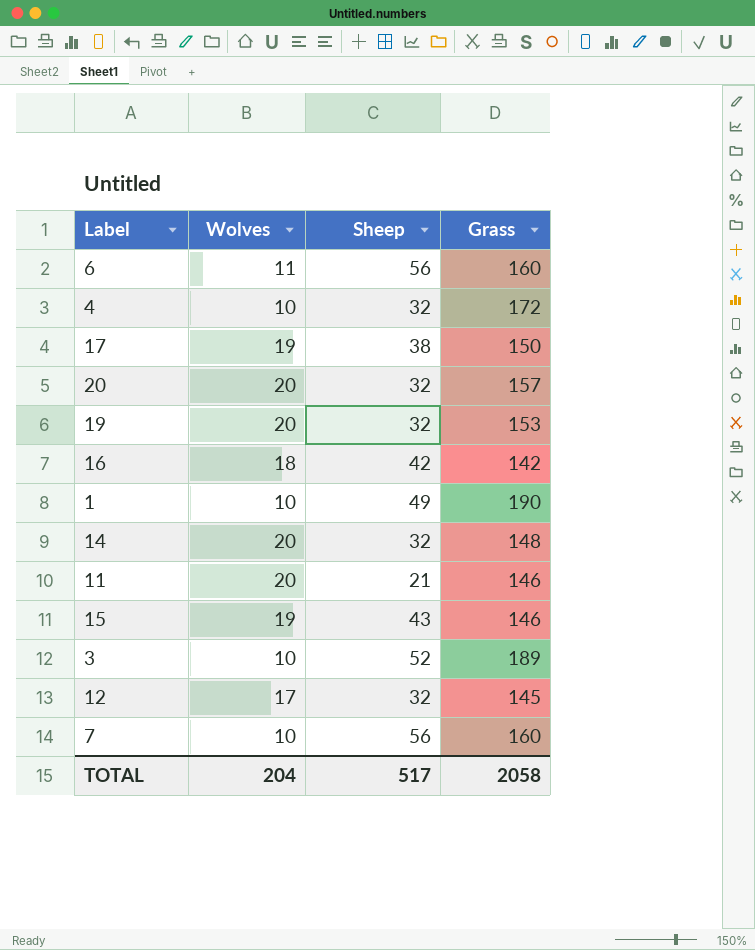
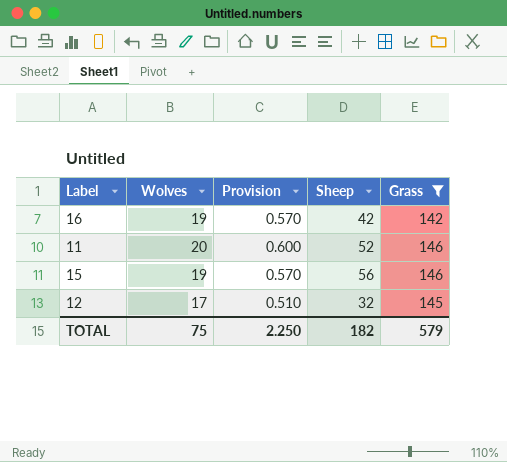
filter: none -> Grass <= 146
column Provision | formula: none -> [Wolves] * 0.03
16 | Wolves: 18 -> 19
11 | Sheep: 21 -> 52
15 | Sheep: 43 -> 56
TOTAL | Wolves: 204 -> 75
TOTAL | Sheep: 517 -> 182
TOTAL | Grass: 2058 -> 579

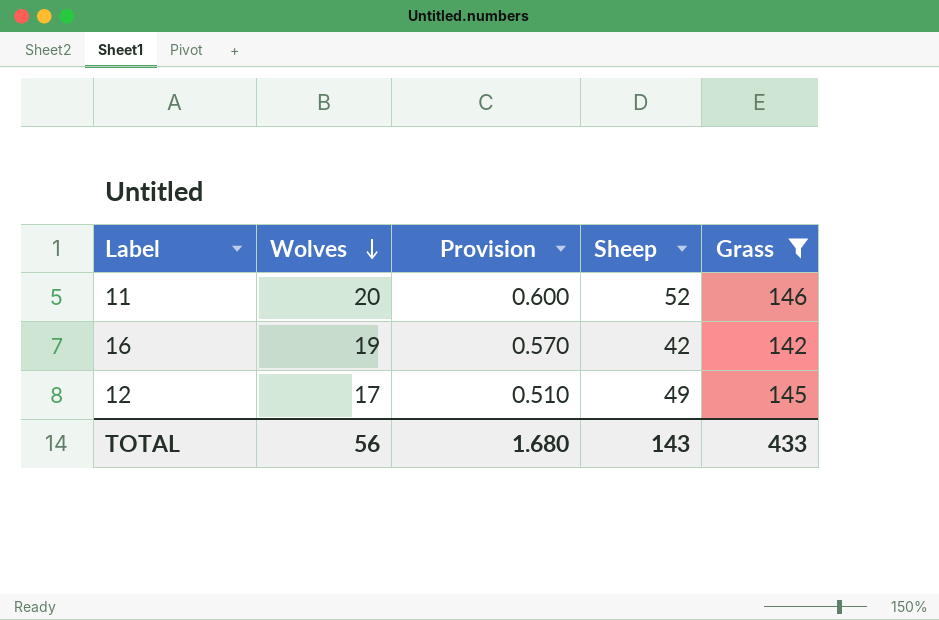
row order: none -> Wolves descending
row 15: 19 | 0.570 | 56 | 146 -> none
12 | Sheep: 32 -> 49
TOTAL | Wolves: 75 -> 56
TOTAL | Provision: 2.250 -> 1.680
TOTAL | Sheep: 182 -> 143
TOTAL | Grass: 579 -> 433

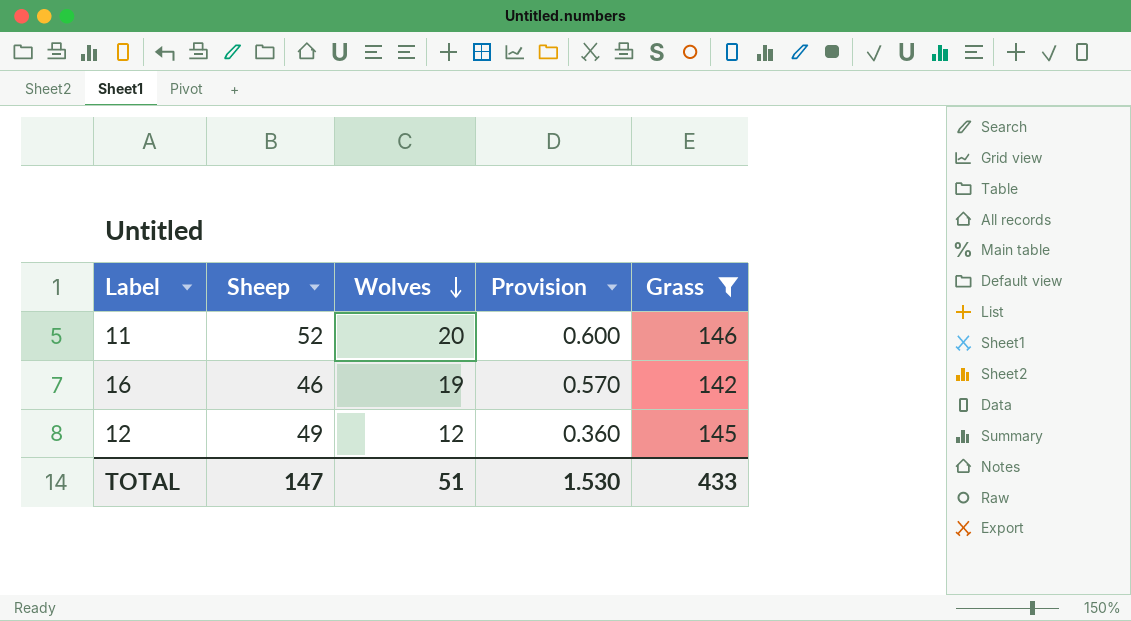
column Sheep | position: 4 -> 2
16 | Sheep: 42 -> 46
12 | Wolves: 17 -> 12
12 | Provision: 0.510 -> 0.360
TOTAL | Sheep: 143 -> 147
TOTAL | Wolves: 56 -> 51
TOTAL | Provision: 1.680 -> 1.530

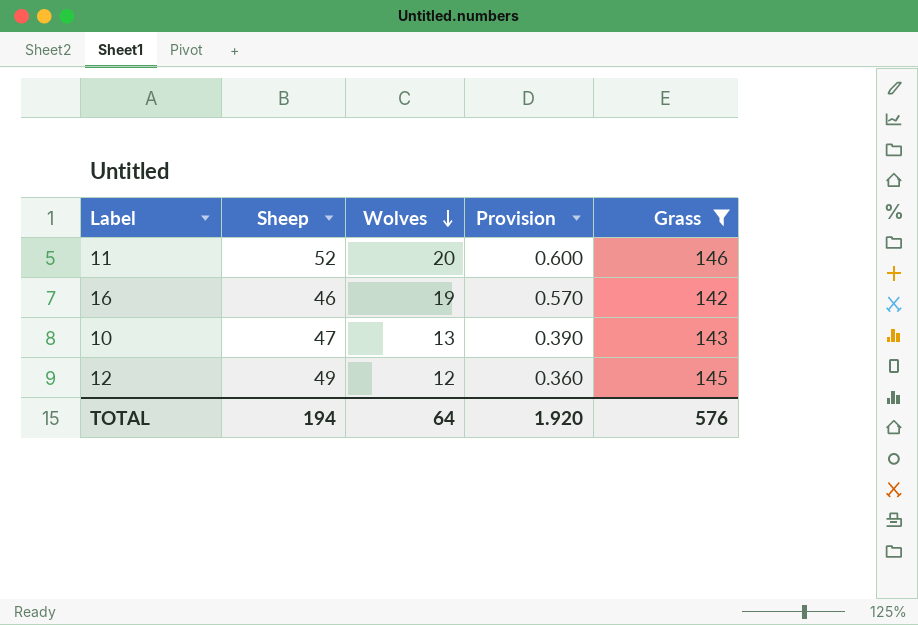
row 10: none -> 47 | 13 | 0.390 | 143
TOTAL | Sheep: 147 -> 194
TOTAL | Wolves: 51 -> 64
TOTAL | Provision: 1.530 -> 1.920
TOTAL | Grass: 433 -> 576

